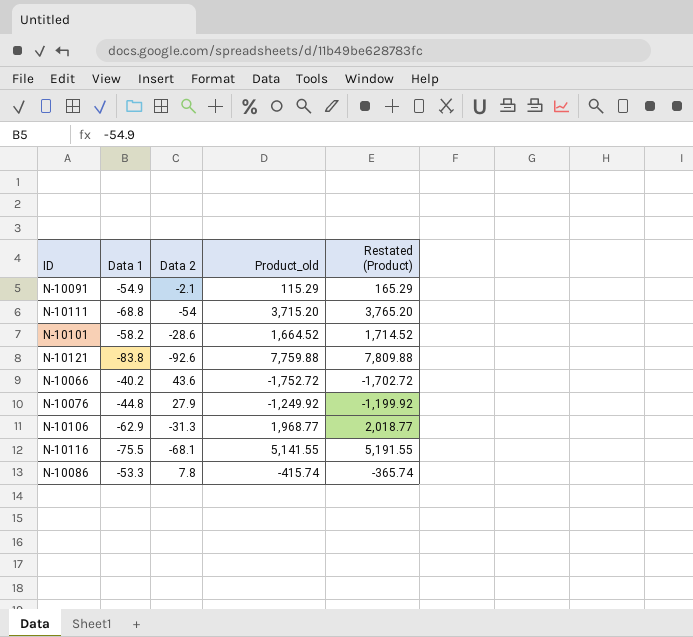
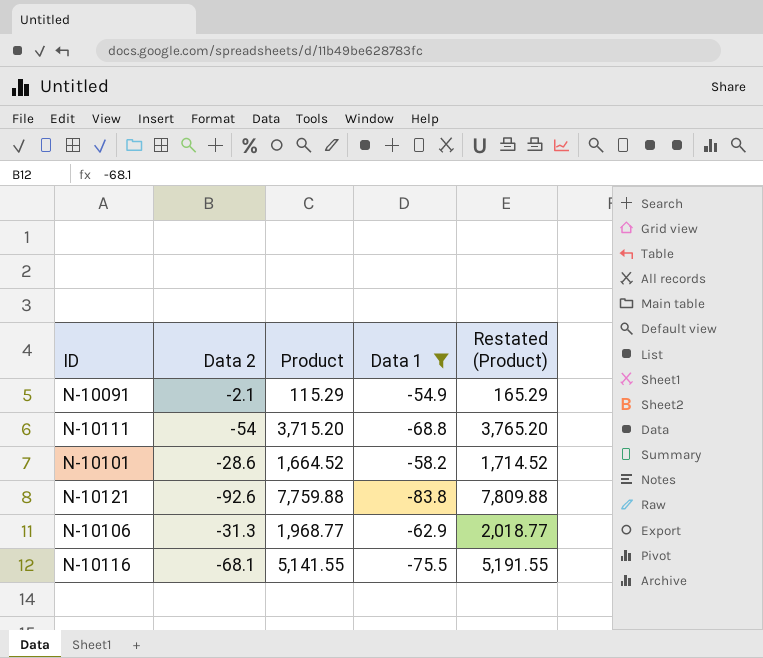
filter: none -> Data 1 <= -54.9
column name: Product_old -> Product
column Data 1 | position: 2 -> 4

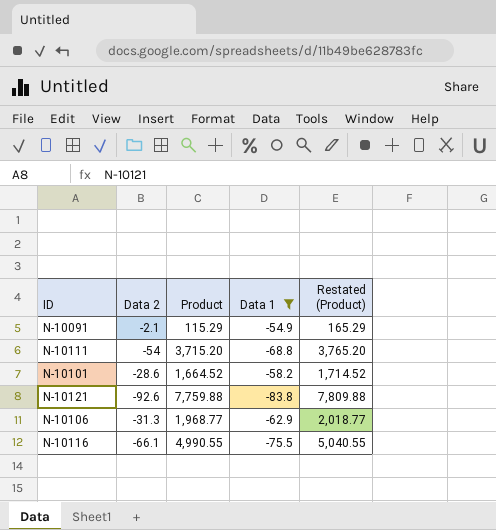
N-10116 | Data 2: -68.1 -> -66.1
N-10116 | Product: 5,141.55 -> 4,990.55
N-10116 | Restated (Product): 5,191.55 -> 5,040.55

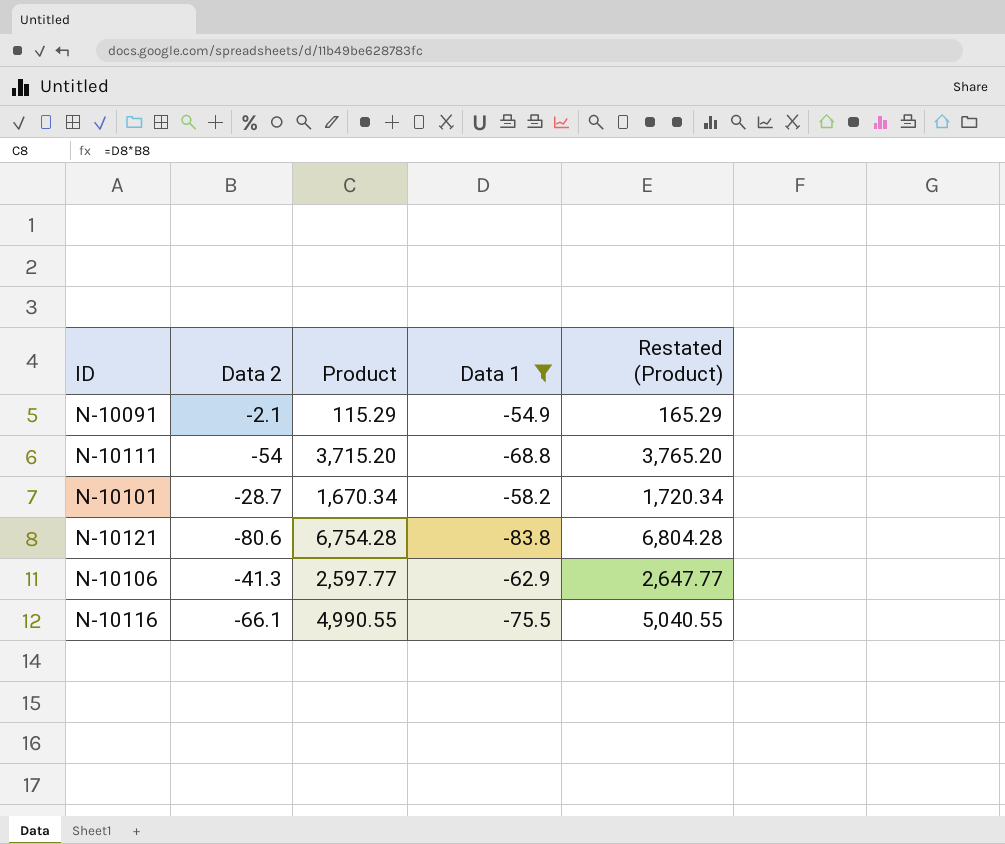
N-10101 | Data 2: -28.6 -> -28.7
N-10101 | Product: 1,664.52 -> 1,670.34
N-10101 | Restated (Product): 1,714.52 -> 1,720.34
N-10121 | Data 2: -92.6 -> -80.6
N-10121 | Product: 7,759.88 -> 6,754.28
N-10121 | Restated (Product): 7,809.88 -> 6,804.28
N-10106 | Data 2: -31.3 -> -41.3
N-10106 | Product: 1,968.77 -> 2,597.77
N-10106 | Restated (Product): 2,018.77 -> 2,647.77

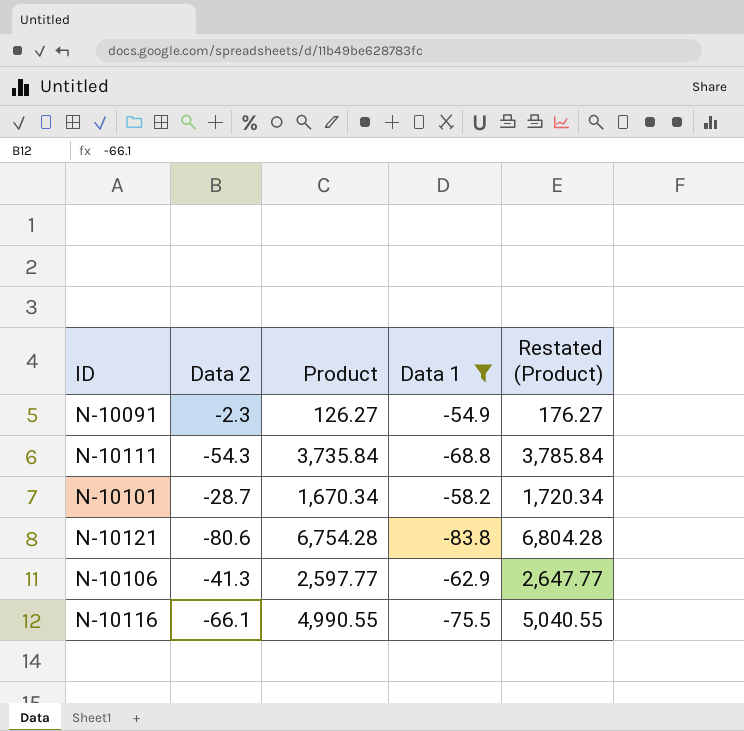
N-10091 | Data 2: -2.1 -> -2.3
N-10091 | Product: 115.29 -> 126.27
N-10091 | Restated (Product): 165.29 -> 176.27
N-10111 | Data 2: -54 -> -54.3
N-10111 | Product: 3,715.20 -> 3,735.84
N-10111 | Restated (Product): 3,765.20 -> 3,785.84

